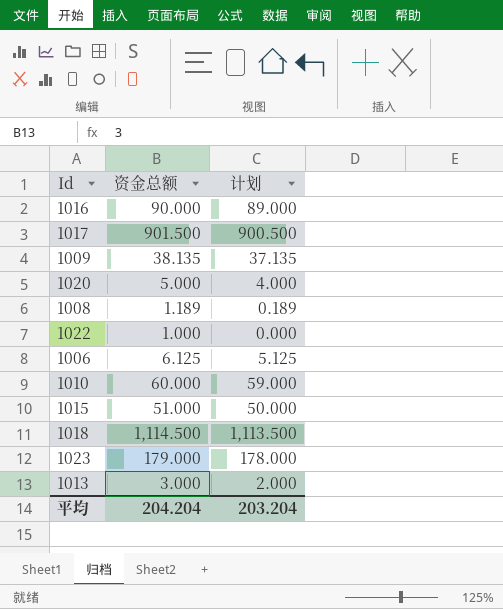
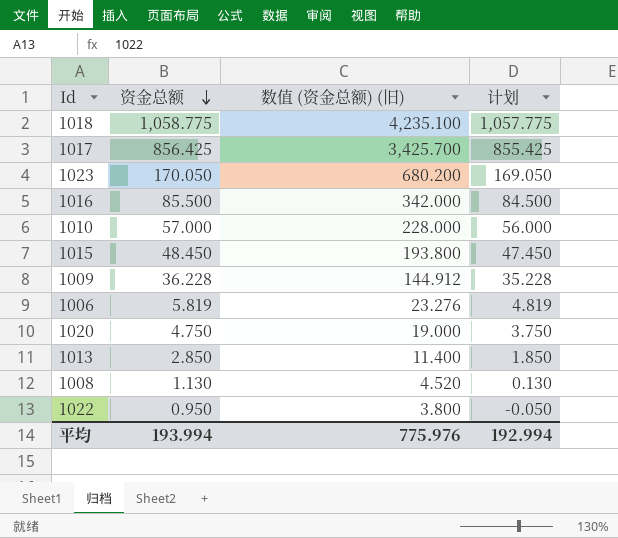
row order: none -> 资金总额 descending
column 数值 (资金总额) (旧) | formula: none -> [资金总额] * 4
1018 | 资金总额: 1,114.500 -> 1,058.775
1018 | 计划: 1,113.500 -> 1,057.775
1017 | 资金总额: 901.500 -> 856.425
1017 | 计划: 900.500 -> 855.425
1023 | 资金总额: 179.000 -> 170.050
1023 | 计划: 178.000 -> 169.050
1016 | 资金总额: 90.000 -> 85.500
1016 | 计划: 89.000 -> 84.500
1010 | 资金总额: 60.000 -> 57.000
1010 | 计划: 59.000 -> 56.000
1015 | 资金总额: 51.000 -> 48.450
1015 | 计划: 50.000 -> 47.450
1009 | 资金总额: 38.135 -> 36.228
1009 | 计划: 37.135 -> 35.228
1006 | 资金总额: 6.125 -> 5.819
1006 | 计划: 5.125 -> 4.819
1020 | 资金总额: 5.000 -> 4.750
1020 | 计划: 4.000 -> 3.750
1013 | 资金总额: 3.000 -> 2.850
1013 | 计划: 2.000 -> 1.850
1008 | 资金总额: 1.189 -> 1.130
1008 | 计划: 0.189 -> 0.130
1022 | 资金总额: 1.000 -> 0.950
1022 | 计划: 0.000 -> -0.050
平均 | 资金总额: 204.204 -> 193.994
平均 | 计划: 203.204 -> 192.994

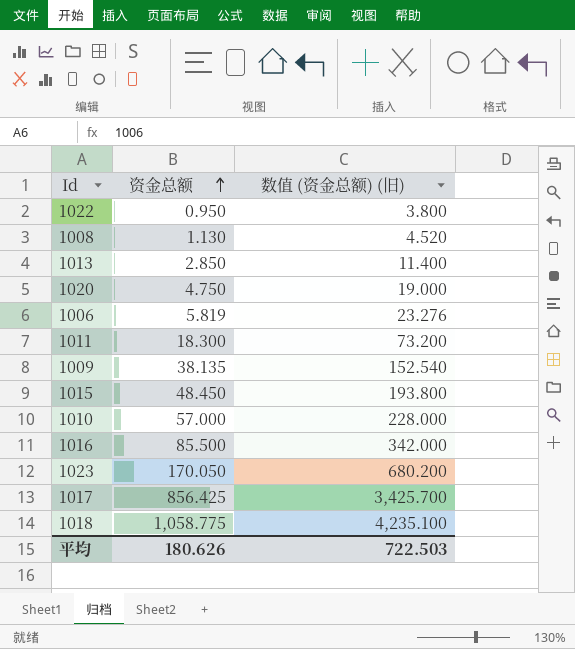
row order: 资金总额 descending -> 资金总额 ascending
column 计划 | formula: [资金总额] - 1 -> none
row 1011: none -> 18.300 | 73.200
1009 | 资金总额: 36.228 -> 38.135
1009 | 数值 (资金总额) (旧): 144.912 -> 152.540
平均 | 资金总额: 193.994 -> 180.626
平均 | 数值 (资金总额) (旧): 775.976 -> 722.503

